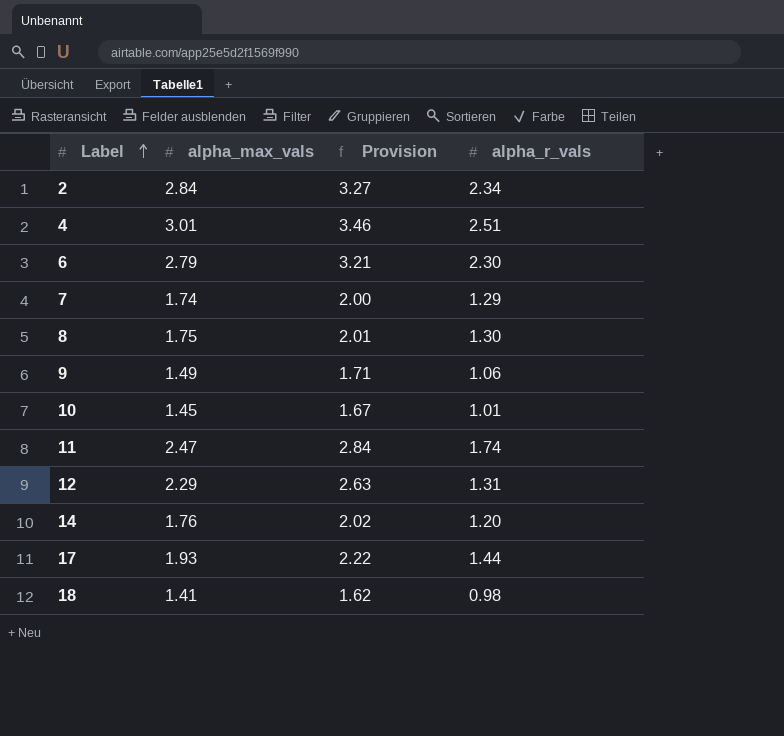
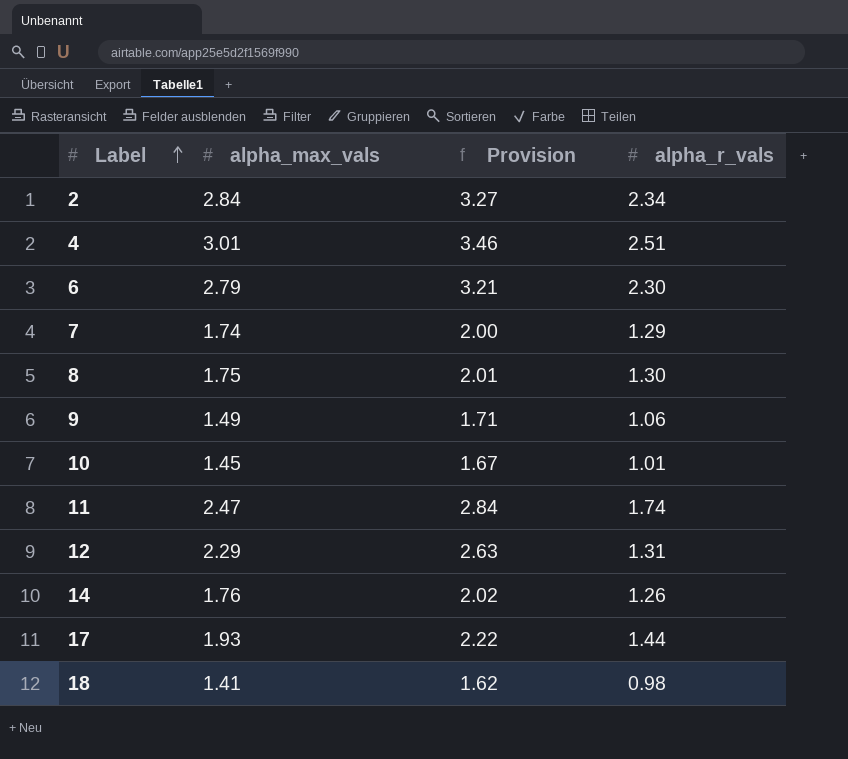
14 | alpha_r_vals: 1.20 -> 1.26

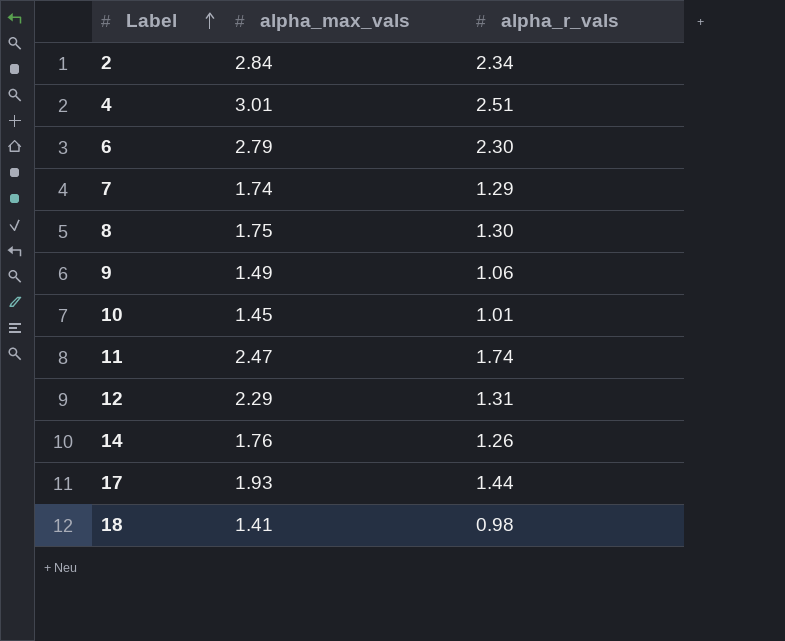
column Provision | formula: [alpha_max_vals] * 1.15 -> none

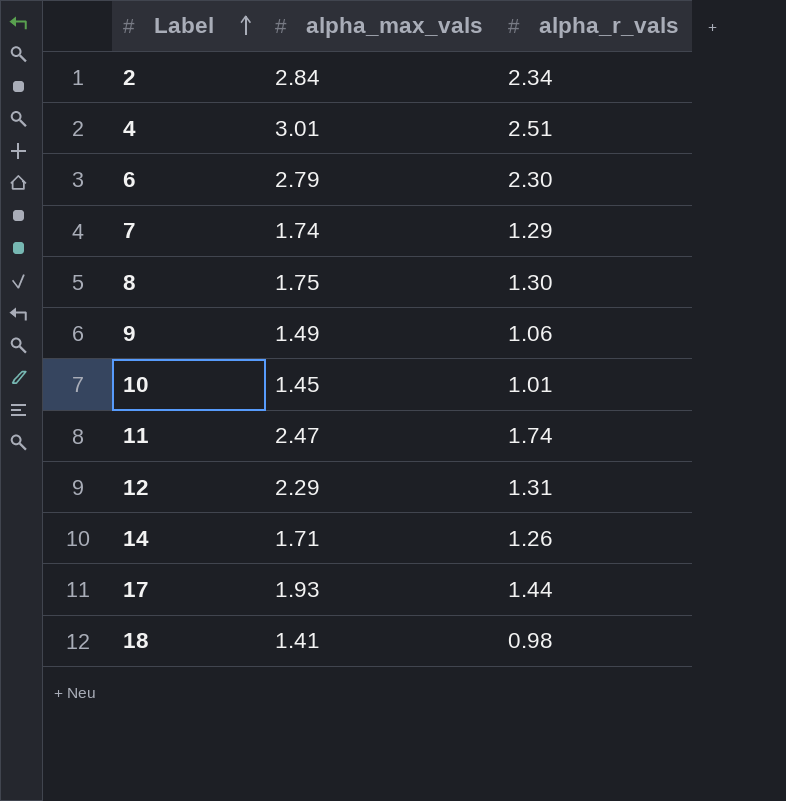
14 | alpha_max_vals: 1.76 -> 1.71

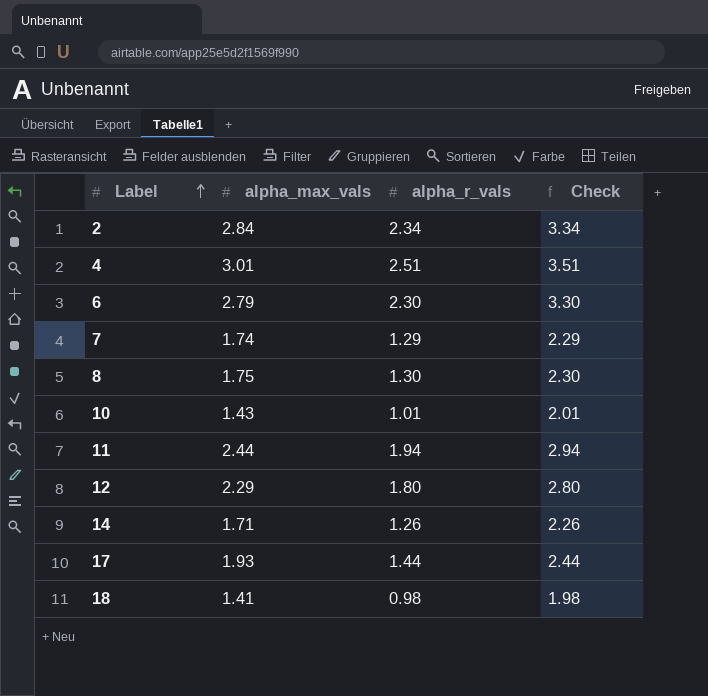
column Check | formula: none -> [alpha_r_vals] + 1
row 9: 1.49 | 1.06 -> none
10 | alpha_max_vals: 1.45 -> 1.43
11 | alpha_max_vals: 2.47 -> 2.44
11 | alpha_r_vals: 1.74 -> 1.94
12 | alpha_r_vals: 1.31 -> 1.80

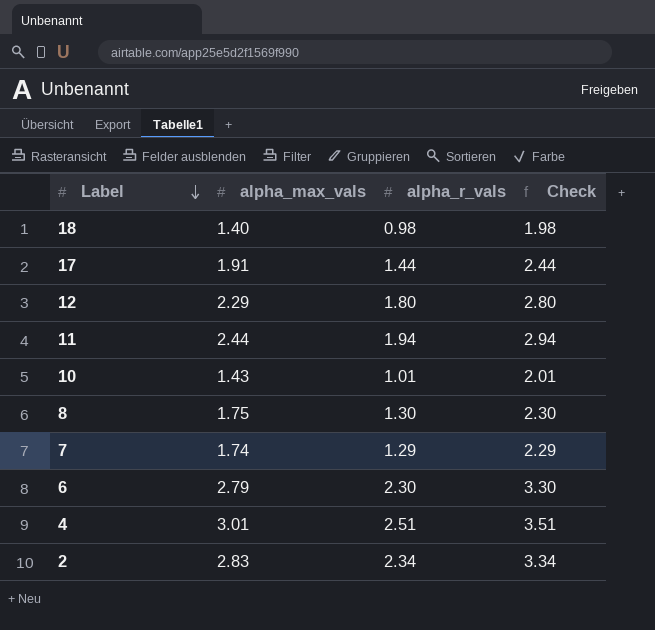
row order: Label ascending -> Label descending
row 14: 1.71 | 1.26 | 2.26 -> none
18 | alpha_max_vals: 1.41 -> 1.40
17 | alpha_max_vals: 1.93 -> 1.91
2 | alpha_max_vals: 2.84 -> 2.83

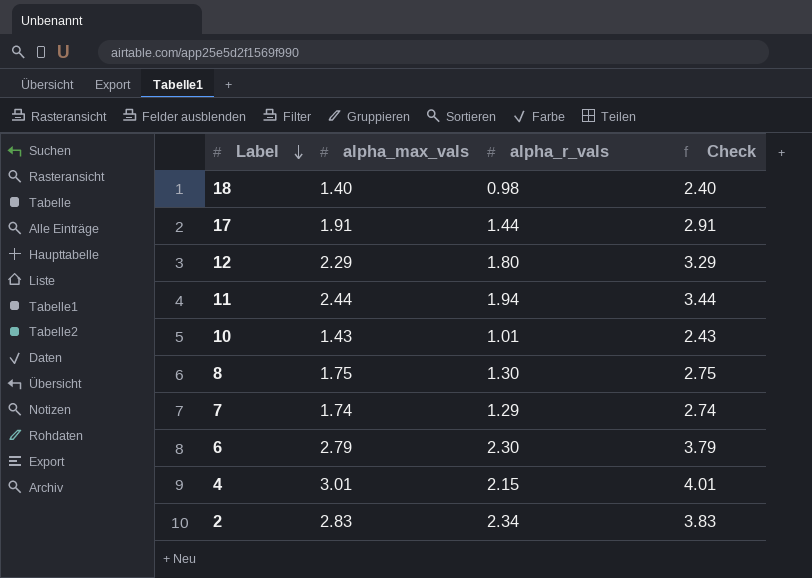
column Check | formula: [alpha_r_vals] + 1 -> [alpha_max_vals] + 1
4 | alpha_r_vals: 2.51 -> 2.15

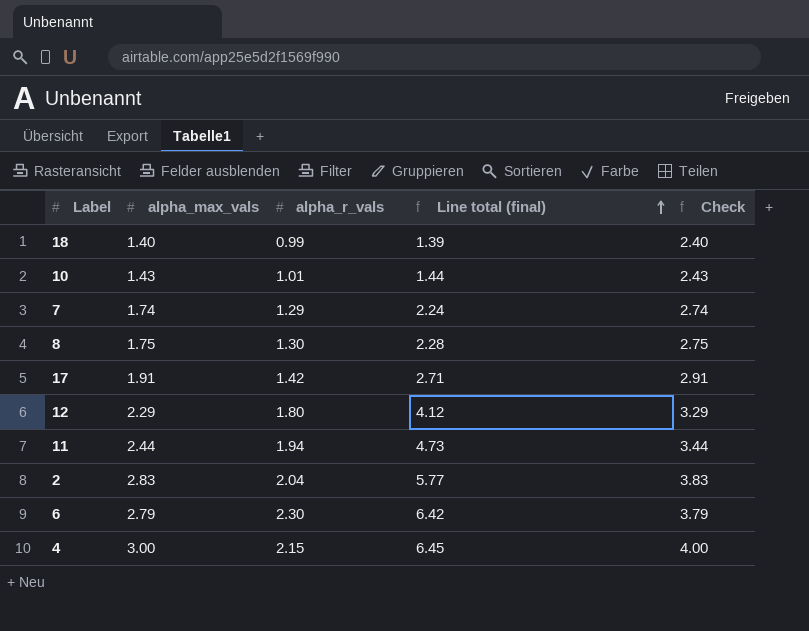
row order: Label descending -> Line total (final) ascending
column Line total (final) | formula: none -> [alpha_max_vals] * [alpha_r_vals]
18 | alpha_r_vals: 0.98 -> 0.99
17 | alpha_r_vals: 1.44 -> 1.42
2 | alpha_r_vals: 2.34 -> 2.04
4 | alpha_max_vals: 3.01 -> 3.00
4 | Check: 4.01 -> 4.00

